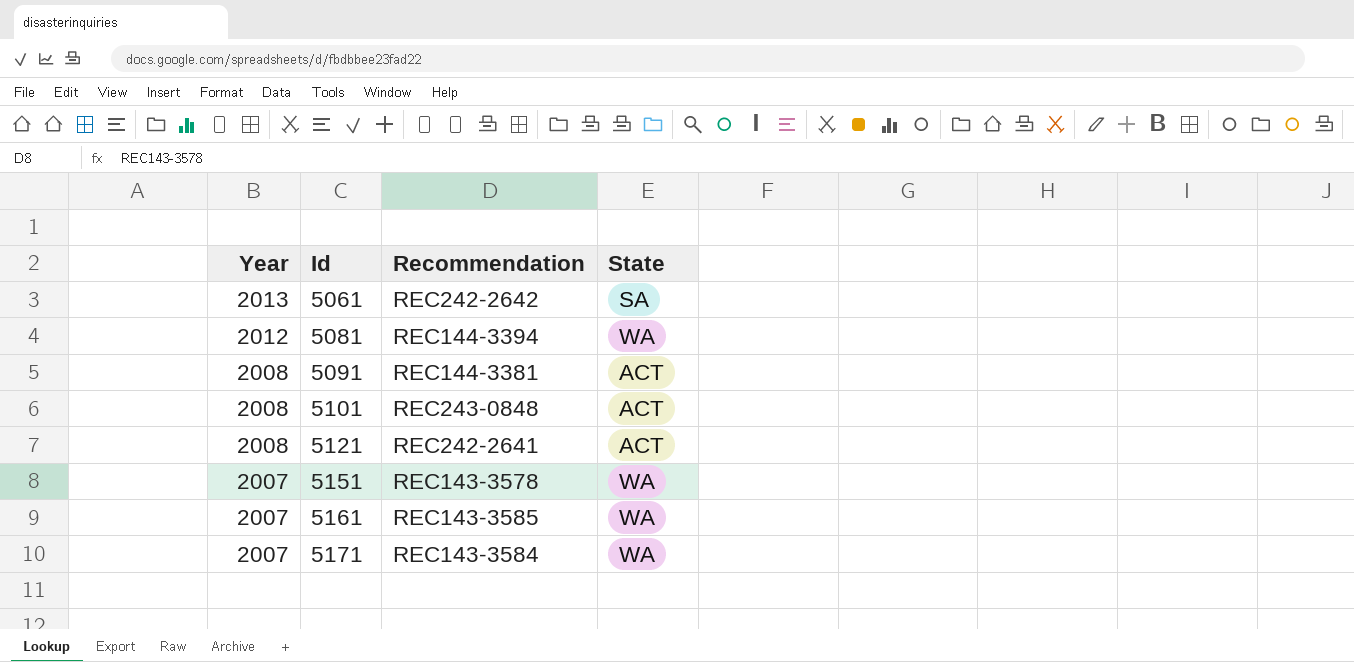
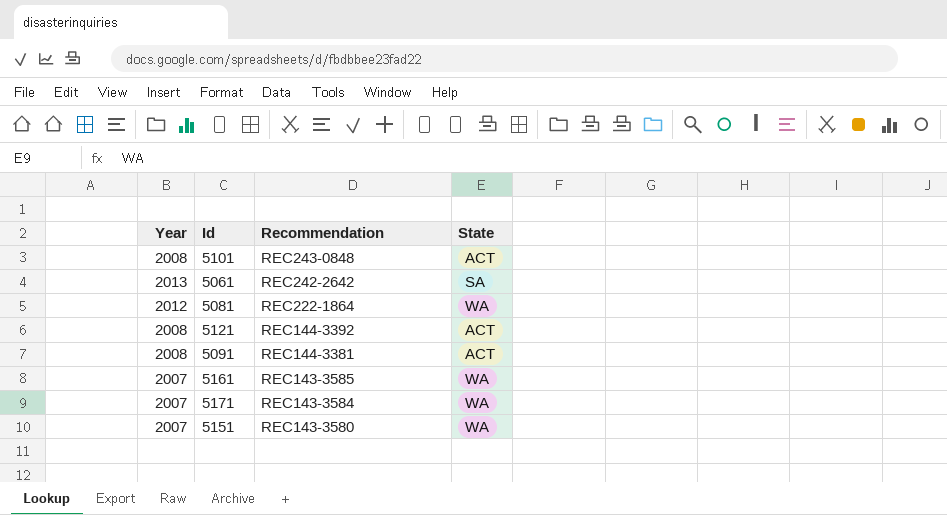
row order: Year descending -> Recommendation descending
5081 | Recommendation: REC144-3394 -> REC222-1864
5121 | Recommendation: REC242-2641 -> REC144-3392
5151 | Recommendation: REC143-3578 -> REC143-3580

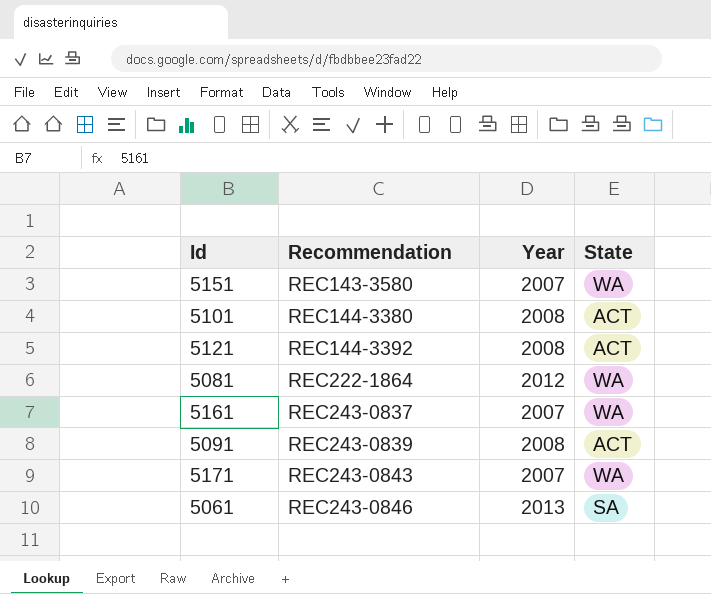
row order: Recommendation descending -> Recommendation ascending
column Year | position: 1 -> 3
5101 | Recommendation: REC243-0848 -> REC144-3380
5161 | Recommendation: REC143-3585 -> REC243-0837
5091 | Recommendation: REC144-3381 -> REC243-0839
5171 | Recommendation: REC143-3584 -> REC243-0843
5061 | Recommendation: REC242-2642 -> REC243-0846

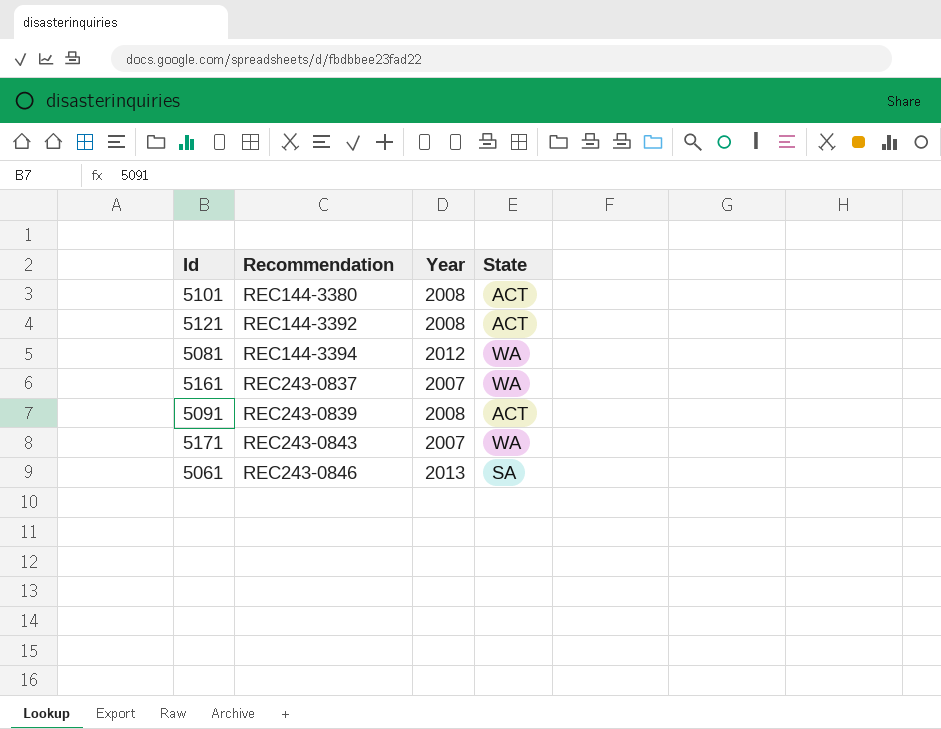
row 5151: REC143-3580 | 2007 | WA -> none
5081 | Recommendation: REC222-1864 -> REC144-3394

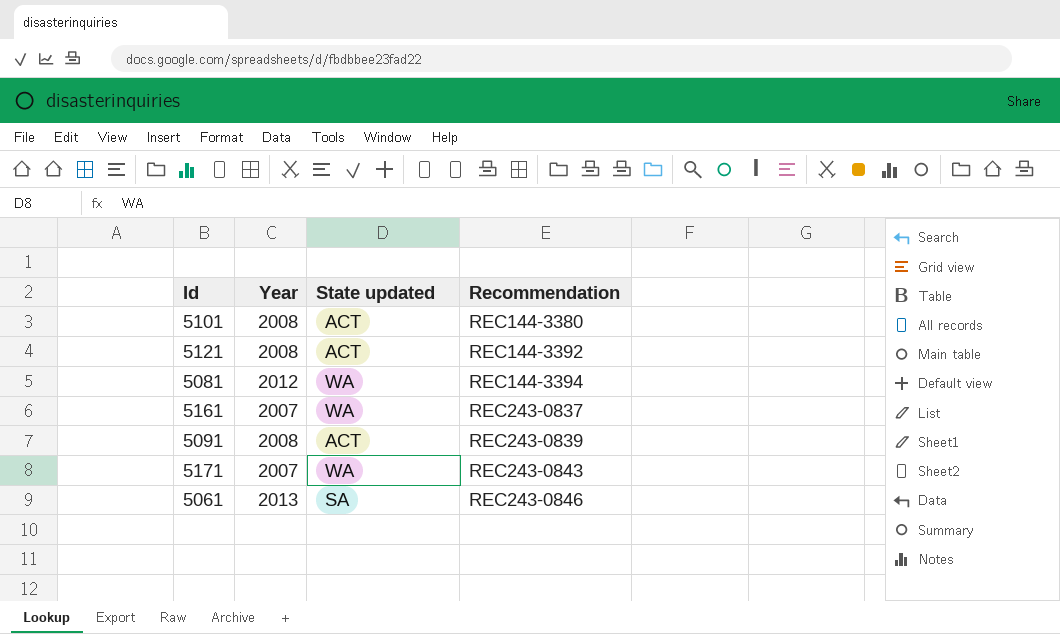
column name: State -> State updated
column Recommendation | position: 2 -> 4

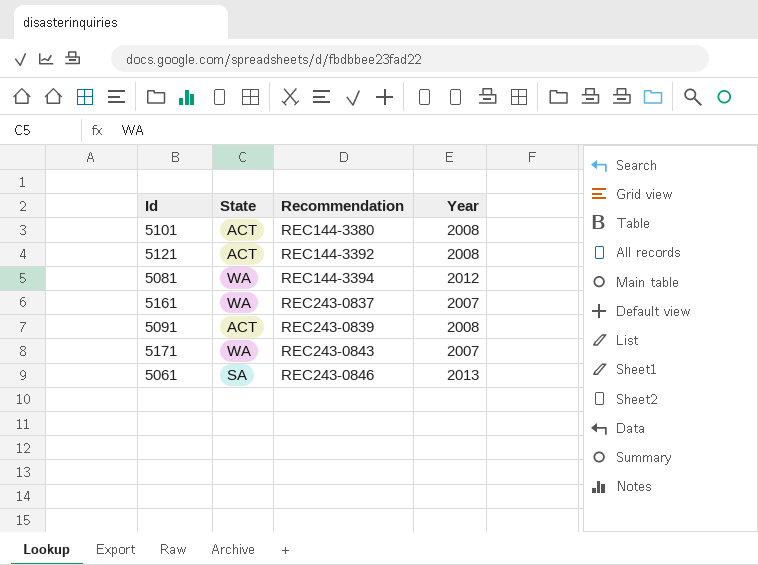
column name: State updated -> State
column Year | position: 2 -> 4

